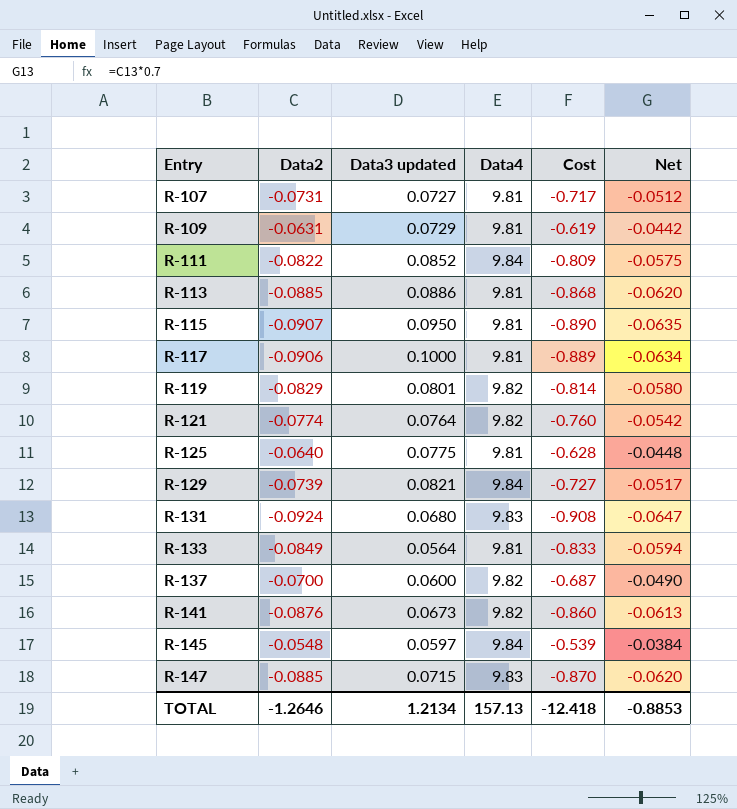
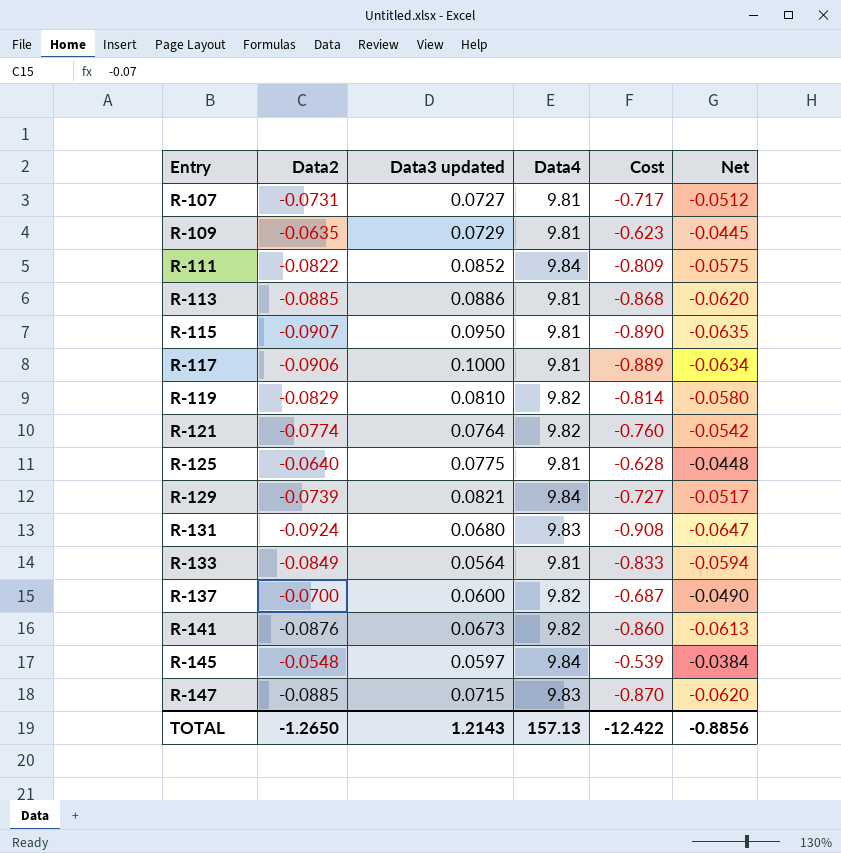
R-109 | Data2: -0.0631 -> -0.0635
R-109 | Cost: -0.619 -> -0.623
R-109 | Net: -0.0442 -> -0.0445
R-119 | Data3 updated: 0.0801 -> 0.0810
TOTAL | Data2: -1.2646 -> -1.2650
TOTAL | Data3 updated: 1.2134 -> 1.2143
TOTAL | Cost: -12.418 -> -12.422
TOTAL | Net: -0.8853 -> -0.8856

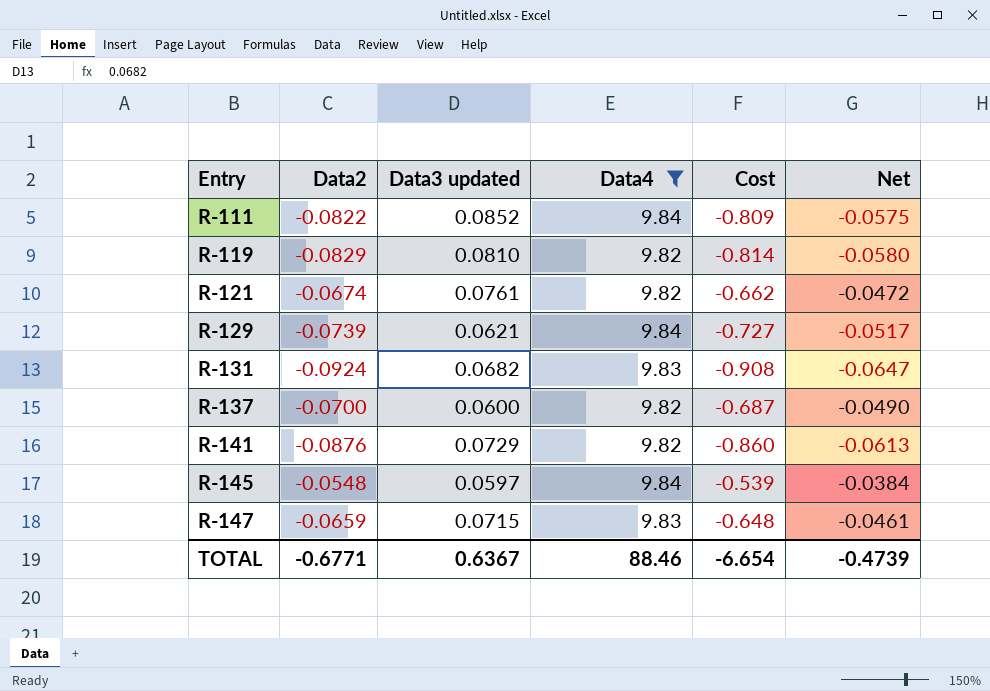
filter: none -> Data4 != 9.81
R-121 | Data2: -0.0774 -> -0.0674
R-121 | Data3 updated: 0.0764 -> 0.0761
R-121 | Cost: -0.760 -> -0.662
R-121 | Net: -0.0542 -> -0.0472
R-129 | Data3 updated: 0.0821 -> 0.0621
R-131 | Data3 updated: 0.0680 -> 0.0682
R-141 | Data3 updated: 0.0673 -> 0.0729
R-147 | Data2: -0.0885 -> -0.0659
R-147 | Cost: -0.870 -> -0.648
R-147 | Net: -0.0620 -> -0.0461
TOTAL | Data2: -1.2650 -> -0.6771
TOTAL | Data3 updated: 1.2143 -> 0.6367
TOTAL | Data4: 157.13 -> 88.46
TOTAL | Cost: -12.422 -> -6.654
TOTAL | Net: -0.8856 -> -0.4739

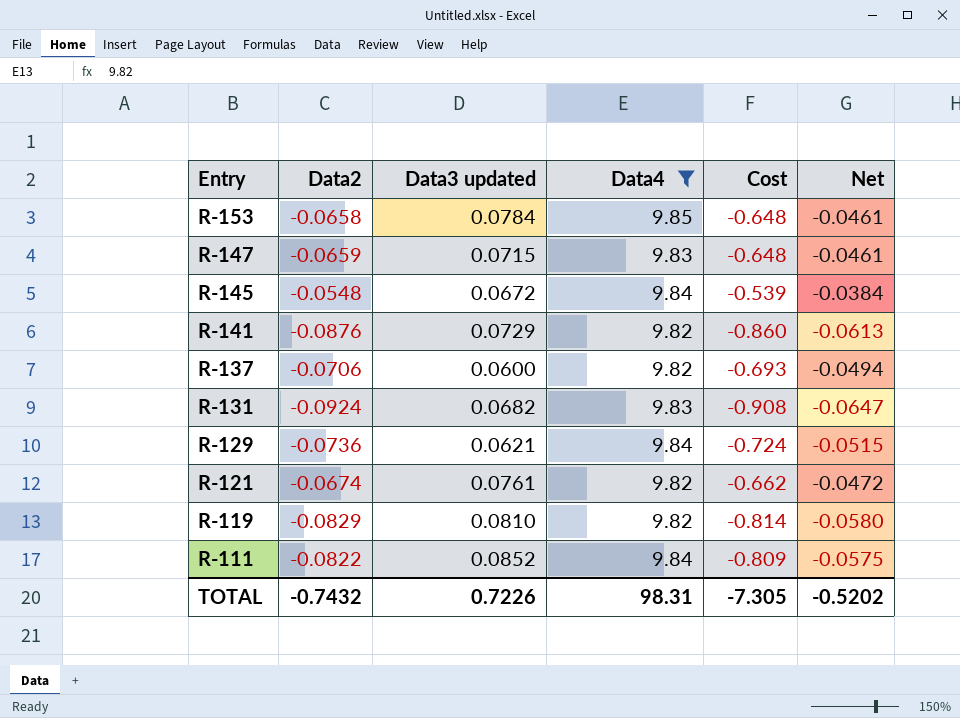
row order: Entry ascending -> Entry descending
row R-153: none -> -0.0658 | 0.0784 | 9.85 | -0.648 | -0.0461
R-145 | Data3 updated: 0.0597 -> 0.0672
R-137 | Data2: -0.0700 -> -0.0706
R-137 | Cost: -0.687 -> -0.693
R-137 | Net: -0.0490 -> -0.0494
R-129 | Data2: -0.0739 -> -0.0736
R-129 | Cost: -0.727 -> -0.724
R-129 | Net: -0.0517 -> -0.0515
TOTAL | Data2: -0.6771 -> -0.7432
TOTAL | Data3 updated: 0.6367 -> 0.7226
TOTAL | Data4: 88.46 -> 98.31
TOTAL | Cost: -6.654 -> -7.305
TOTAL | Net: -0.4739 -> -0.5202

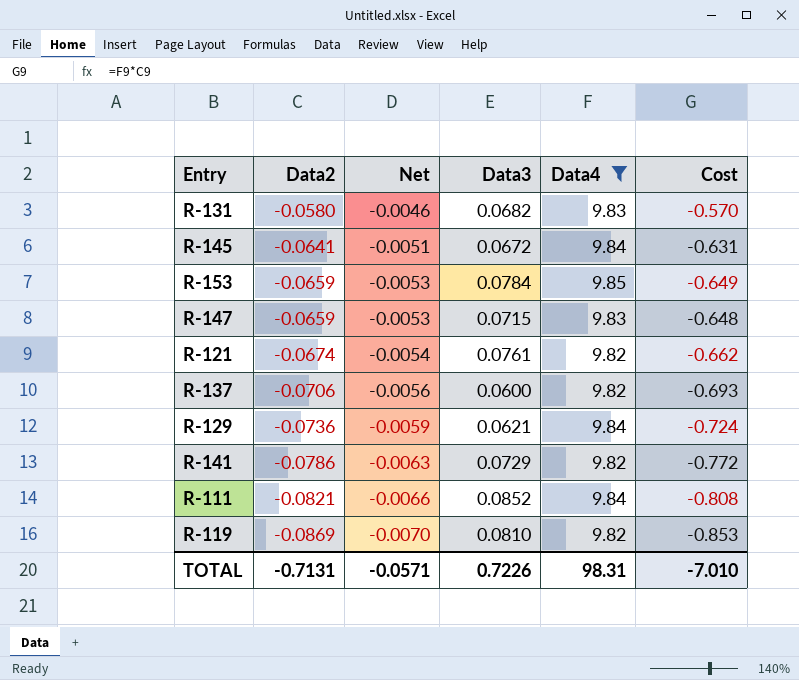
row order: Entry descending -> Data2 descending
column Net | formula: [Data2] * 0.7 -> [Data2] * 0.08
column Net | position: 6 -> 3
column name: Data3 updated -> Data3
R-131 | Data2: -0.0924 -> -0.0580
R-131 | Cost: -0.908 -> -0.570
R-145 | Data2: -0.0548 -> -0.0641
R-145 | Cost: -0.539 -> -0.631
R-153 | Data2: -0.0658 -> -0.0659
R-153 | Cost: -0.648 -> -0.649
R-141 | Data2: -0.0876 -> -0.0786
R-141 | Cost: -0.860 -> -0.772
R-111 | Data2: -0.0822 -> -0.0821
R-111 | Cost: -0.809 -> -0.808
R-119 | Data2: -0.0829 -> -0.0869
R-119 | Cost: -0.814 -> -0.853
TOTAL | Data2: -0.7432 -> -0.7131
TOTAL | Net: -0.5202 -> -0.0571
TOTAL | Cost: -7.305 -> -7.010

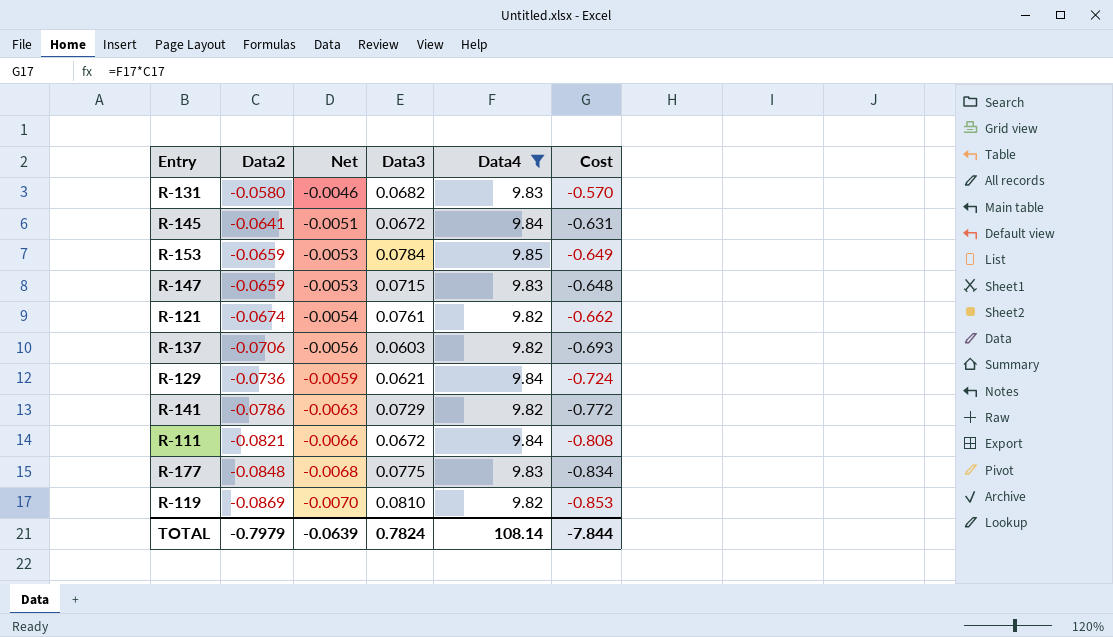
R-137 | Data3: 0.0600 -> 0.0603
R-111 | Data3: 0.0852 -> 0.0672
row R-177: none -> -0.0848 | -0.0068 | 0.0775 | 9.83 | -0.834
TOTAL | Data2: -0.7131 -> -0.7979
TOTAL | Net: -0.0571 -> -0.0639
TOTAL | Data3: 0.7226 -> 0.7824
TOTAL | Data4: 98.31 -> 108.14
TOTAL | Cost: -7.010 -> -7.844

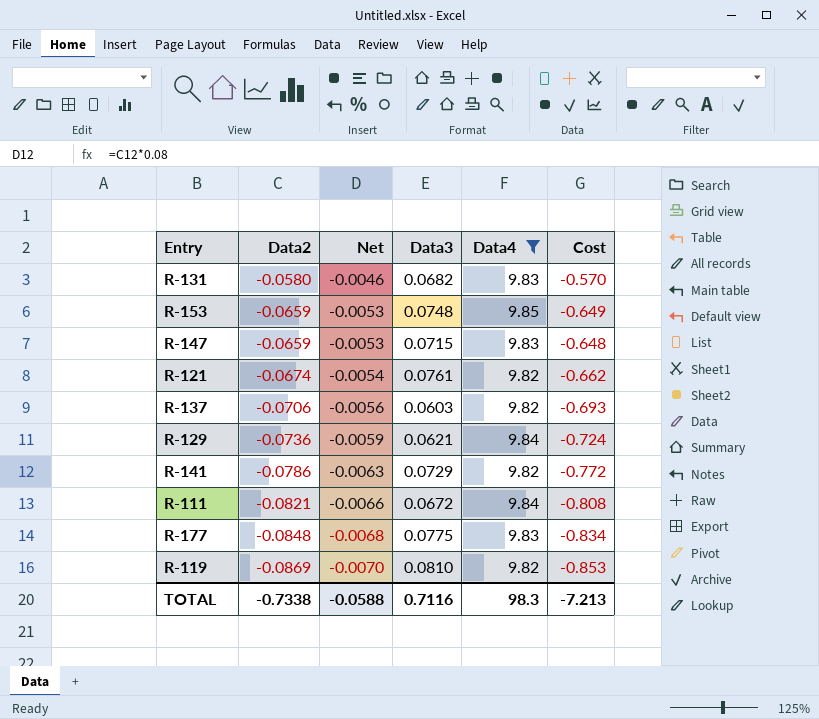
row R-145: -0.0641 | -0.0051 | 0.0672 | 9.84 | -0.631 -> none
R-153 | Data3: 0.0784 -> 0.0748
TOTAL | Data2: -0.7979 -> -0.7338
TOTAL | Net: -0.0639 -> -0.0588
TOTAL | Data3: 0.7824 -> 0.7116
TOTAL | Data4: 108.14 -> 98.3
TOTAL | Cost: -7.844 -> -7.213

